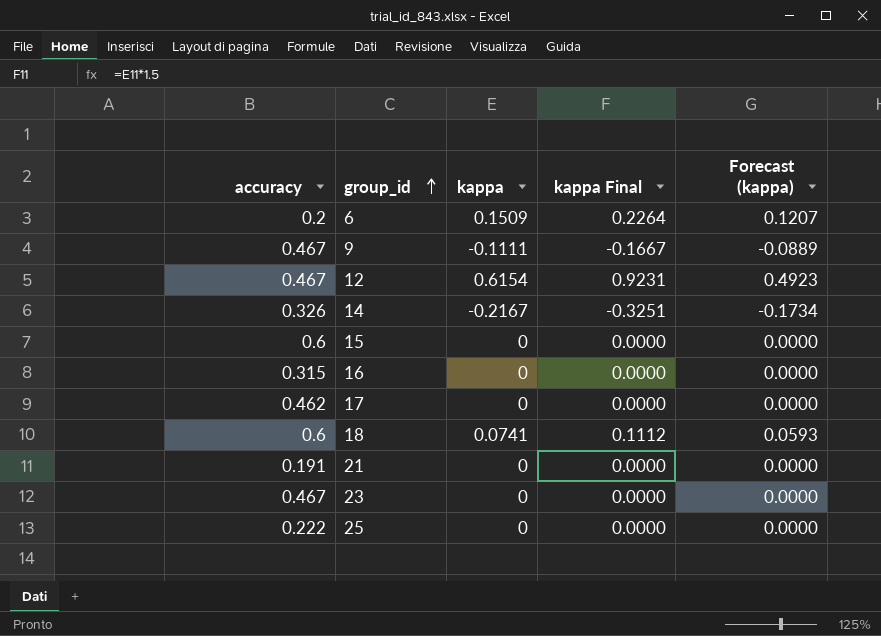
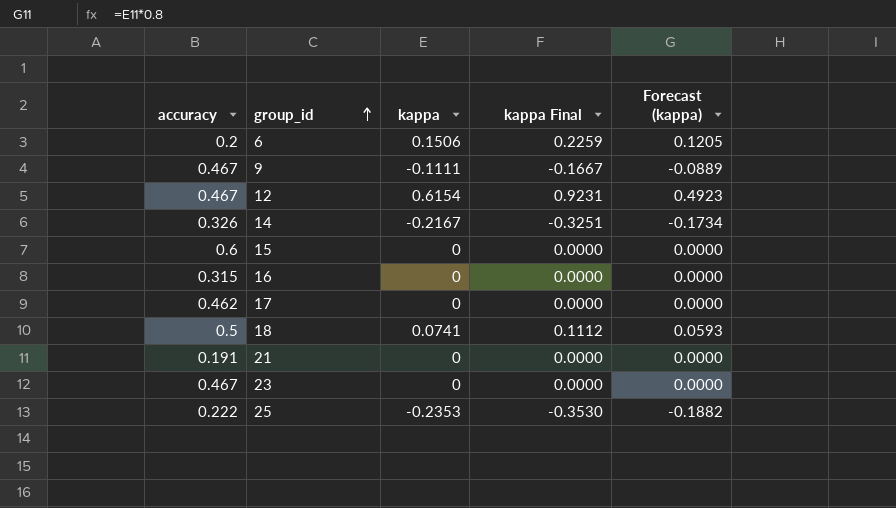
6 | kappa: 0.1509 -> 0.1506
6 | kappa Final: 0.2264 -> 0.2259
6 | Forecast (kappa): 0.1207 -> 0.1205
18 | accuracy: 0.6 -> 0.5
25 | kappa: 0 -> -0.2353
25 | kappa Final: 0.0000 -> -0.3530
25 | Forecast (kappa): 0.0000 -> -0.1882

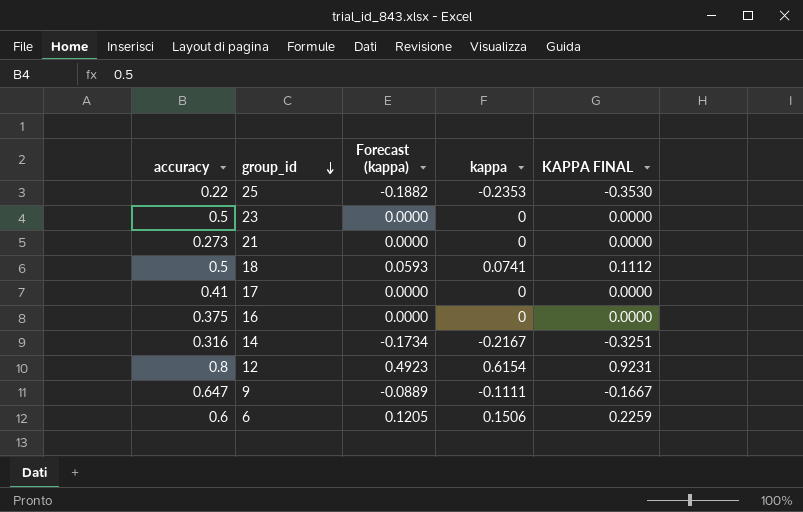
row order: group_id ascending -> group_id descending
column Forecast (kappa) | position: 5 -> 3
column name: kappa Final -> KAPPA FINAL
row 15: 0.6 | 0 | 0.0000 | 0.0000 -> none
25 | accuracy: 0.222 -> 0.22
23 | accuracy: 0.467 -> 0.5
21 | accuracy: 0.191 -> 0.273
17 | accuracy: 0.462 -> 0.41
16 | accuracy: 0.315 -> 0.375
14 | accuracy: 0.326 -> 0.316
12 | accuracy: 0.467 -> 0.8
9 | accuracy: 0.467 -> 0.647
6 | accuracy: 0.2 -> 0.6

